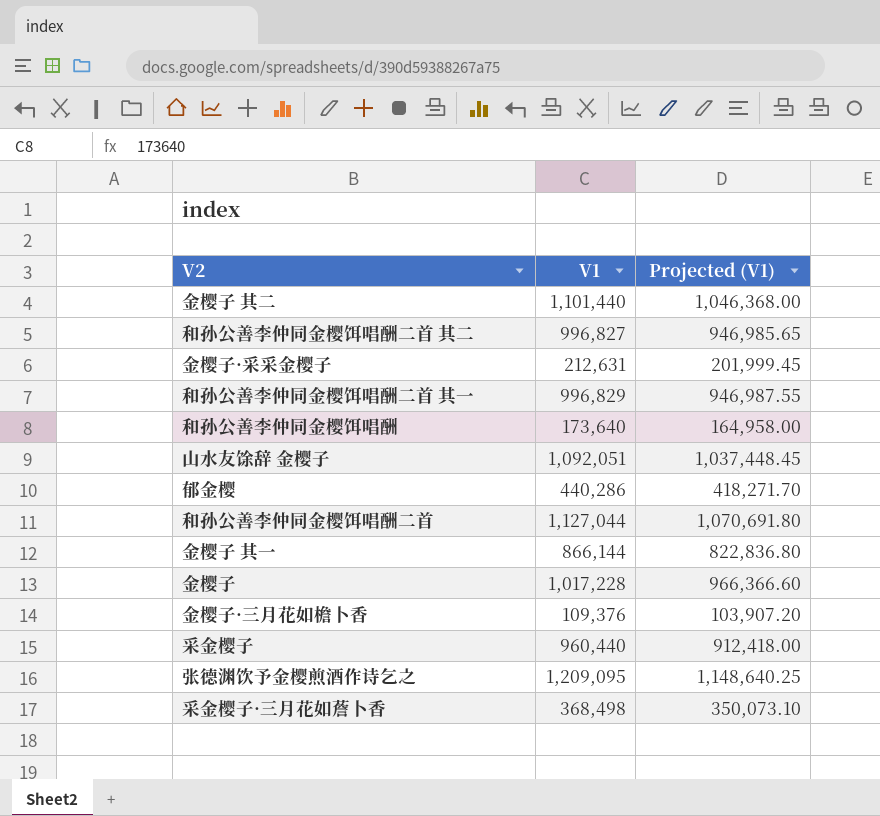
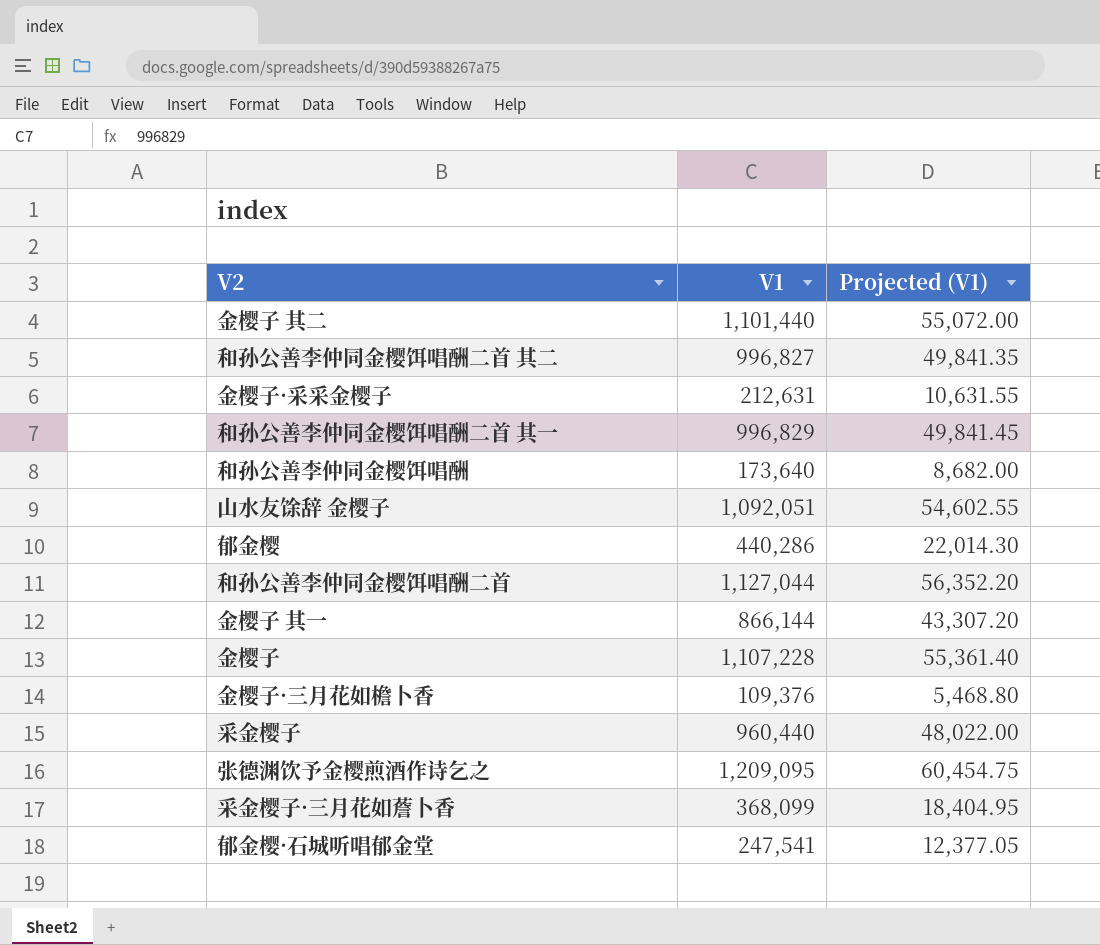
column Projected (V1) | formula: [V1] * 0.95 -> [V1] * 0.05
金樱子 | V1: 1,017,228 -> 1,107,228
采金樱子·三月花如薝卜香 | V1: 368,498 -> 368,099
row 郁金樱·石城听唱郁金堂: none -> 247,541 | 12,377.05

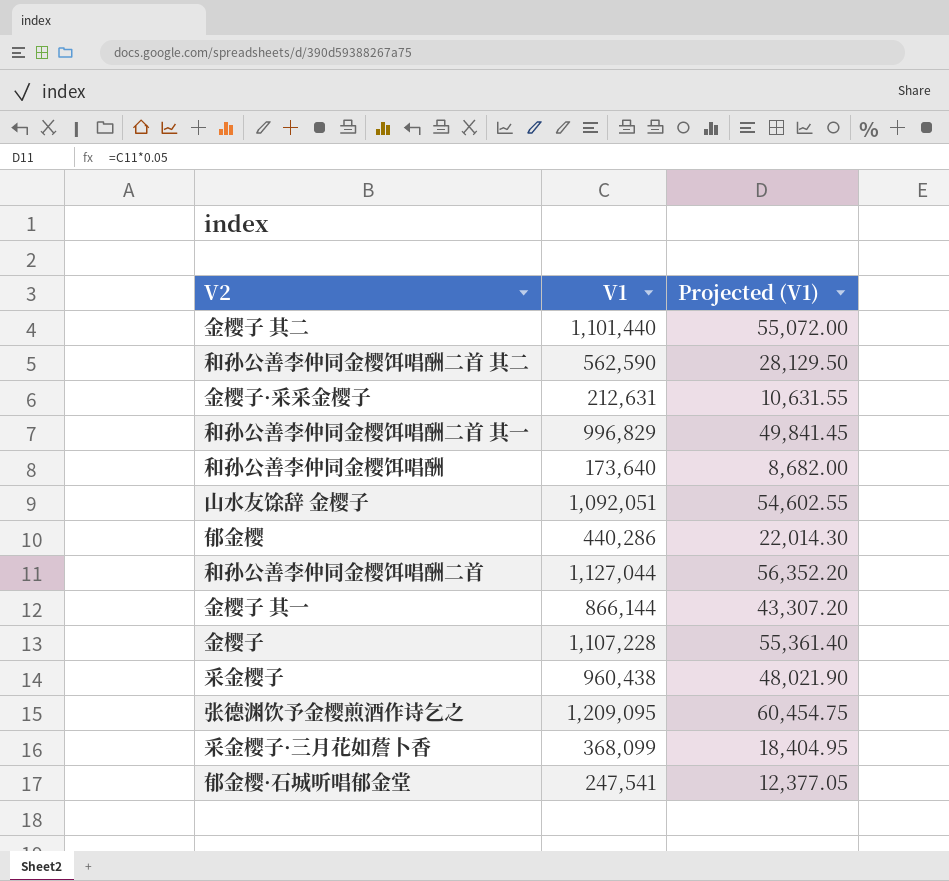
row 金樱子·三月花如檐卜香: 109,376 | 5,468.80 -> none
和孙公善李仲同金樱饵唱酬二首 其二 | V1: 996,827 -> 562,590
和孙公善李仲同金樱饵唱酬二首 其二 | Projected (V1): 49,841.35 -> 28,129.50
采金樱子 | V1: 960,440 -> 960,438
采金樱子 | Projected (V1): 48,022.00 -> 48,021.90

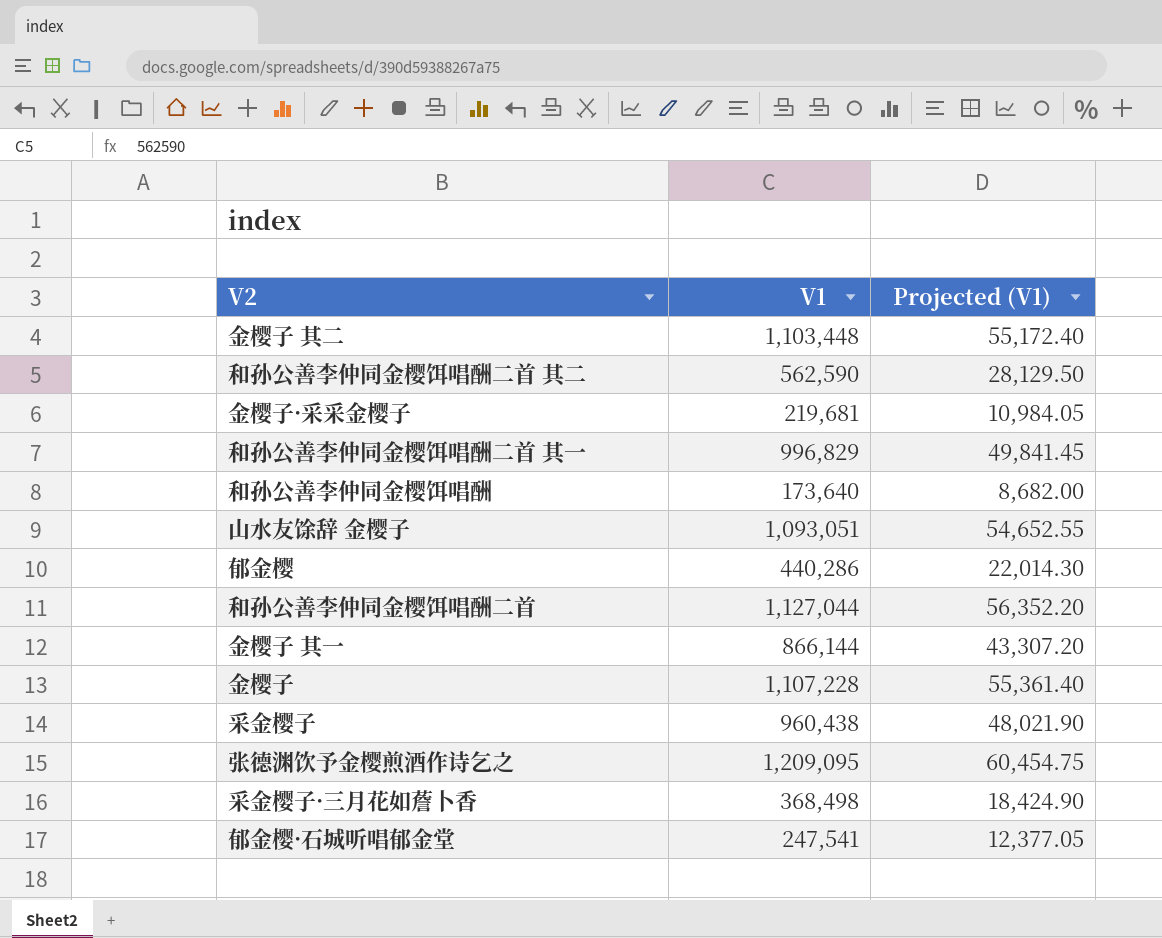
金樱子 其二 | V1: 1,101,440 -> 1,103,448
金樱子 其二 | Projected (V1): 55,072.00 -> 55,172.40
金樱子·采采金樱子 | V1: 212,631 -> 219,681
金樱子·采采金樱子 | Projected (V1): 10,631.55 -> 10,984.05
山水友馀辞 金樱子 | V1: 1,092,051 -> 1,093,051
山水友馀辞 金樱子 | Projected (V1): 54,602.55 -> 54,652.55
采金樱子·三月花如薝卜香 | V1: 368,099 -> 368,498
采金樱子·三月花如薝卜香 | Projected (V1): 18,404.95 -> 18,424.90

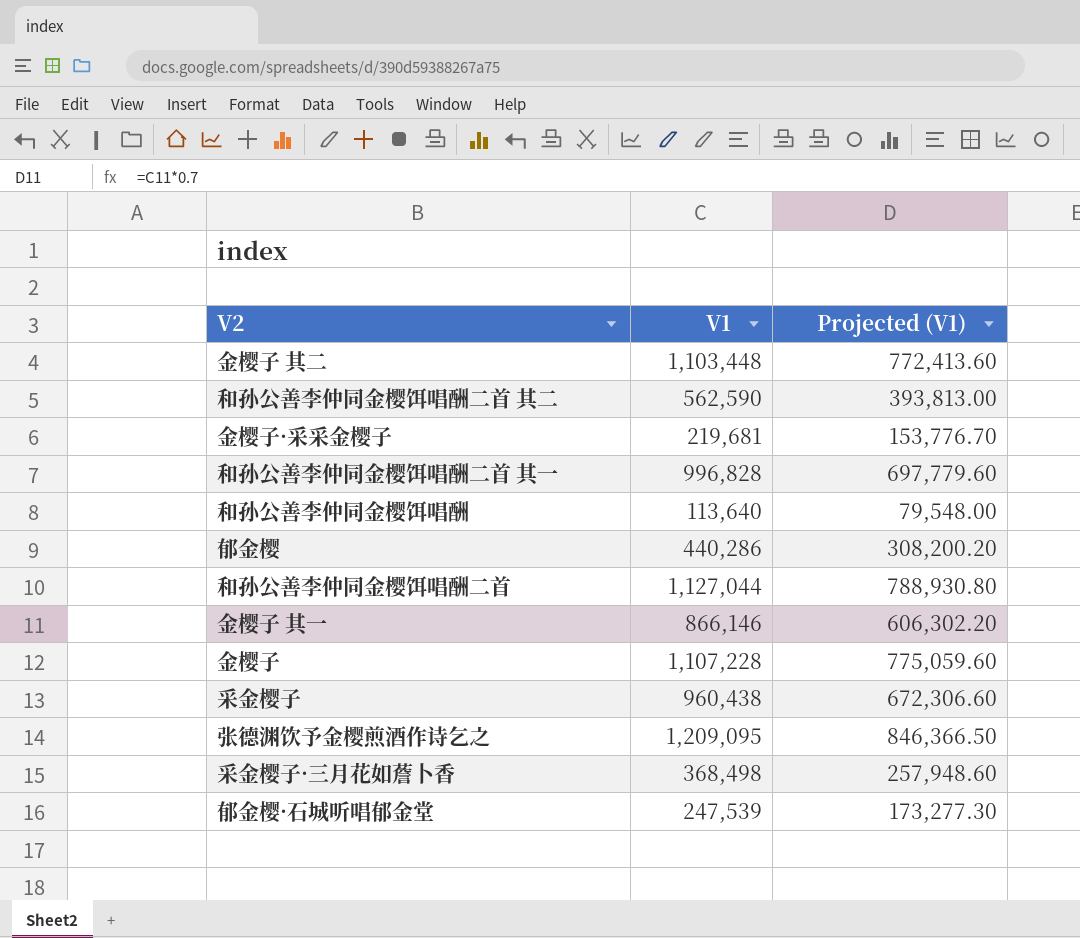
column Projected (V1) | formula: [V1] * 0.05 -> [V1] * 0.7
row 山水友馀辞 金樱子: 1,093,051 | 54,652.55 -> none
和孙公善李仲同金樱饵唱酬二首 其一 | V1: 996,829 -> 996,828
和孙公善李仲同金樱饵唱酬 | V1: 173,640 -> 113,640
金樱子 其一 | V1: 866,144 -> 866,146
郁金樱·石城听唱郁金堂 | V1: 247,541 -> 247,539

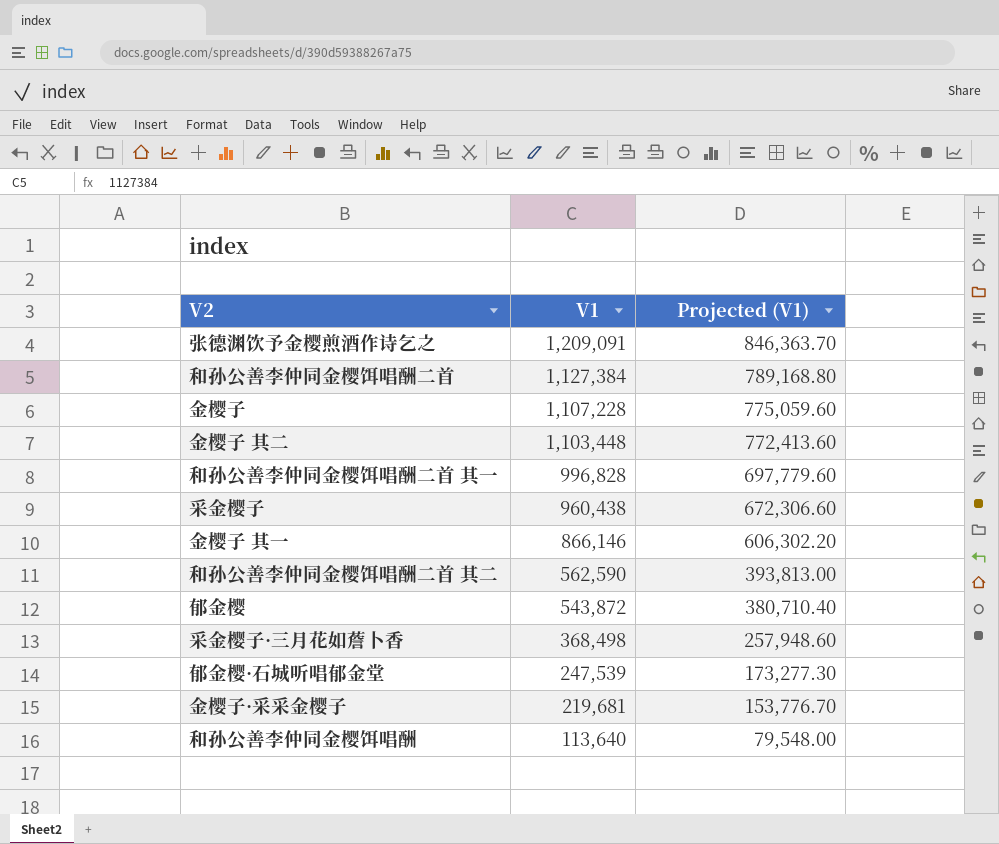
row order: none -> V1 descending
张德渊饮予金樱煎酒作诗乞之 | V1: 1,209,095 -> 1,209,091
张德渊饮予金樱煎酒作诗乞之 | Projected (V1): 846,366.50 -> 846,363.70
和孙公善李仲同金樱饵唱酬二首 | V1: 1,127,044 -> 1,127,384
和孙公善李仲同金樱饵唱酬二首 | Projected (V1): 788,930.80 -> 789,168.80
郁金樱 | V1: 440,286 -> 543,872
郁金樱 | Projected (V1): 308,200.20 -> 380,710.40

